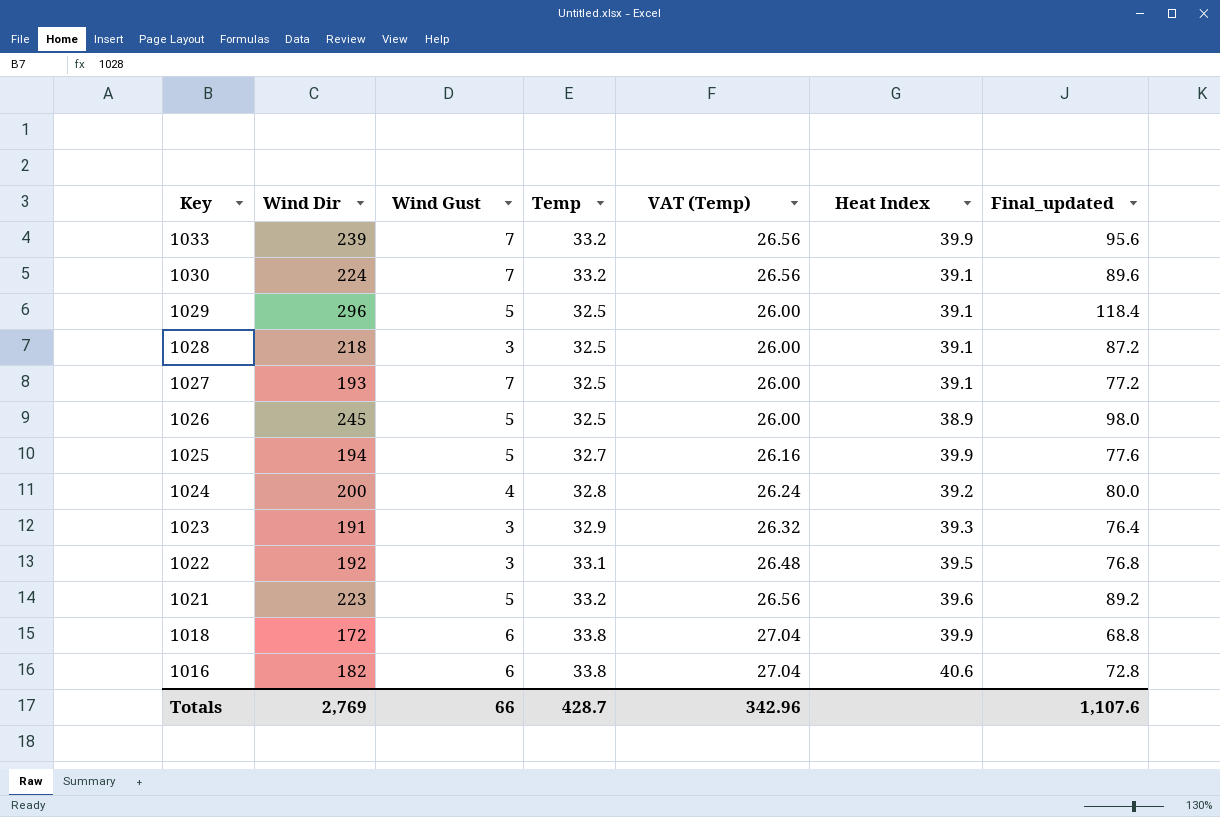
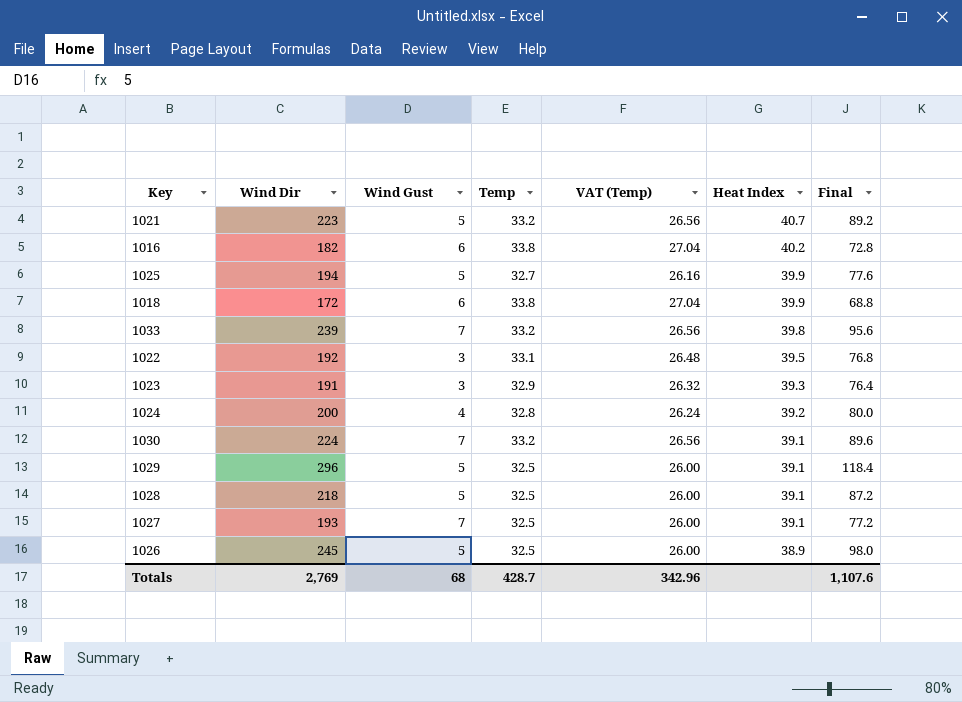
row order: Key descending -> Heat Index descending
column name: Final_updated -> Final
1021 | Heat Index: 39.6 -> 40.7
1016 | Heat Index: 40.6 -> 40.2
1033 | Heat Index: 39.9 -> 39.8
1028 | Wind Gust: 3 -> 5
Totals | Wind Gust: 66 -> 68

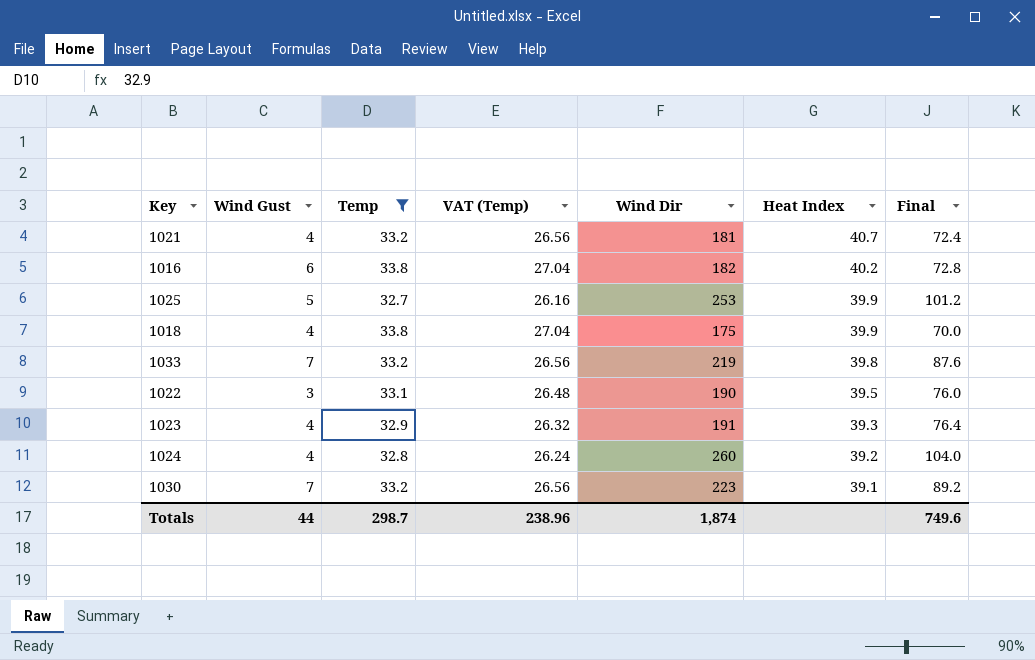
filter: none -> Temp != 32.5
column Wind Dir | position: 2 -> 5
1021 | Wind Gust: 5 -> 4
1021 | Wind Dir: 223 -> 181
1021 | Final: 89.2 -> 72.4
1025 | Wind Dir: 194 -> 253
1025 | Final: 77.6 -> 101.2
1018 | Wind Gust: 6 -> 4
1018 | Wind Dir: 172 -> 175
1018 | Final: 68.8 -> 70.0
1033 | Wind Dir: 239 -> 219
1033 | Final: 95.6 -> 87.6
1022 | Wind Dir: 192 -> 190
1022 | Final: 76.8 -> 76.0
1023 | Wind Gust: 3 -> 4
1024 | Wind Dir: 200 -> 260
1024 | Final: 80.0 -> 104.0
1030 | Wind Dir: 224 -> 223
1030 | Final: 89.6 -> 89.2
Totals | Wind Gust: 68 -> 44
Totals | Temp: 428.7 -> 298.7
Totals | VAT (Temp): 342.96 -> 238.96
Totals | Wind Dir: 2,769 -> 1,874
Totals | Final: 1,107.6 -> 749.6

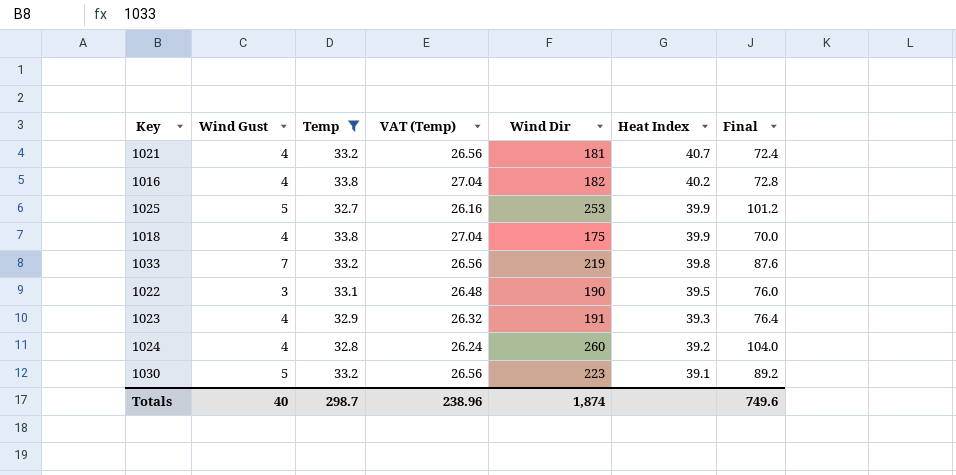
1016 | Wind Gust: 6 -> 4
1030 | Wind Gust: 7 -> 5
Totals | Wind Gust: 44 -> 40

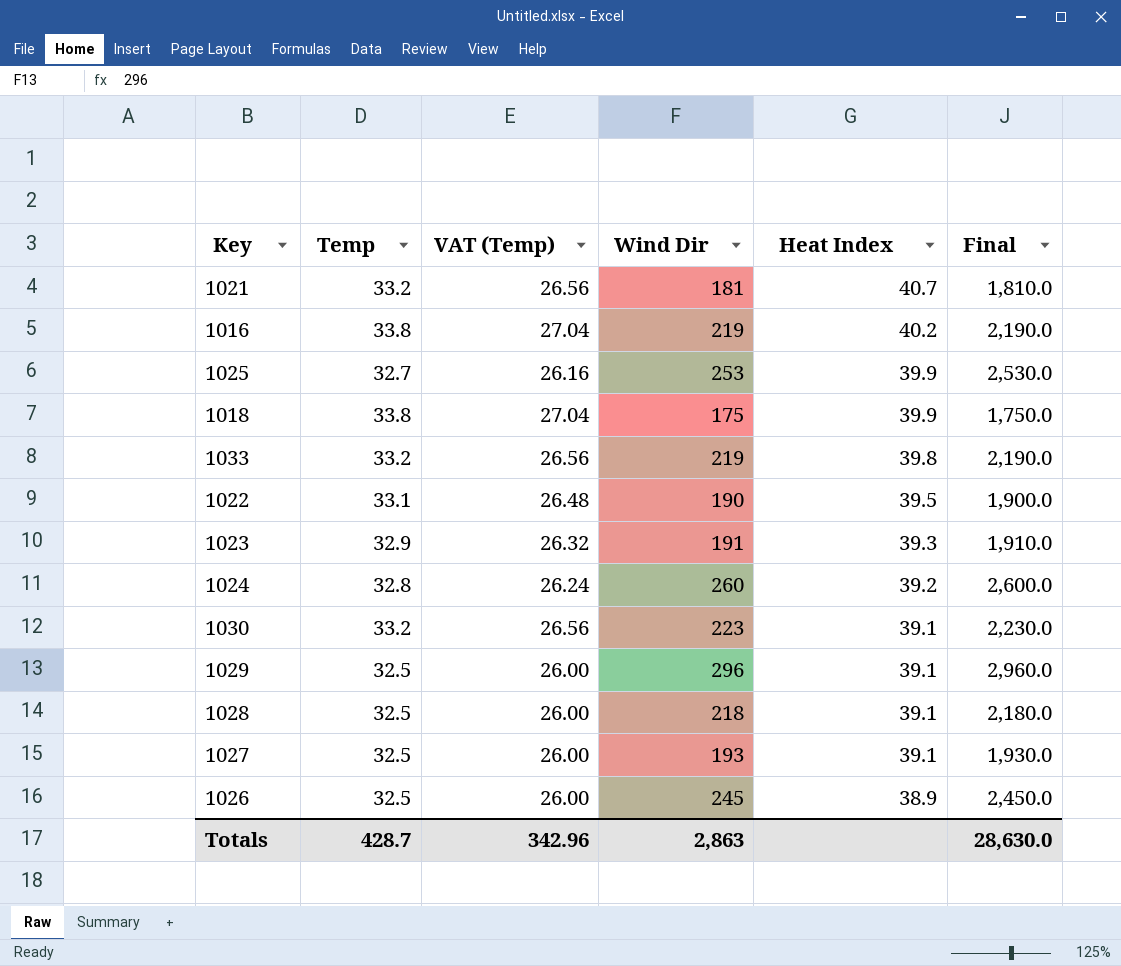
filter: Temp != 32.5 -> none
column Wind Gust | position: 2 -> none
column Final | formula: [Wind Dir] * 0.4 -> [Wind Dir] * 10
1016 | Wind Dir: 182 -> 219
Totals | Temp: 298.7 -> 428.7
Totals | VAT (Temp): 238.96 -> 342.96
Totals | Wind Dir: 1,874 -> 2,863
Totals | Final: 749.6 -> 28,630.0

